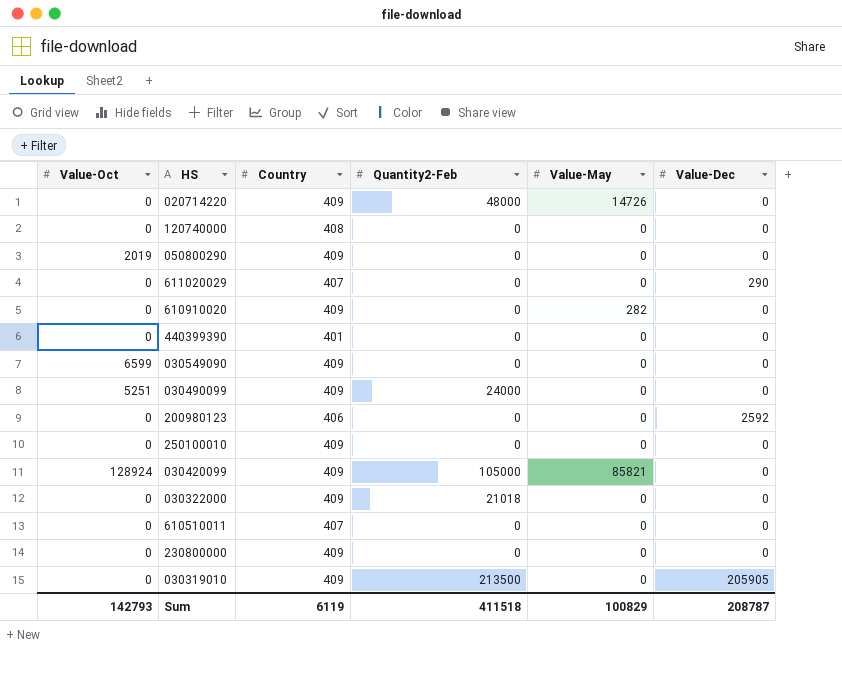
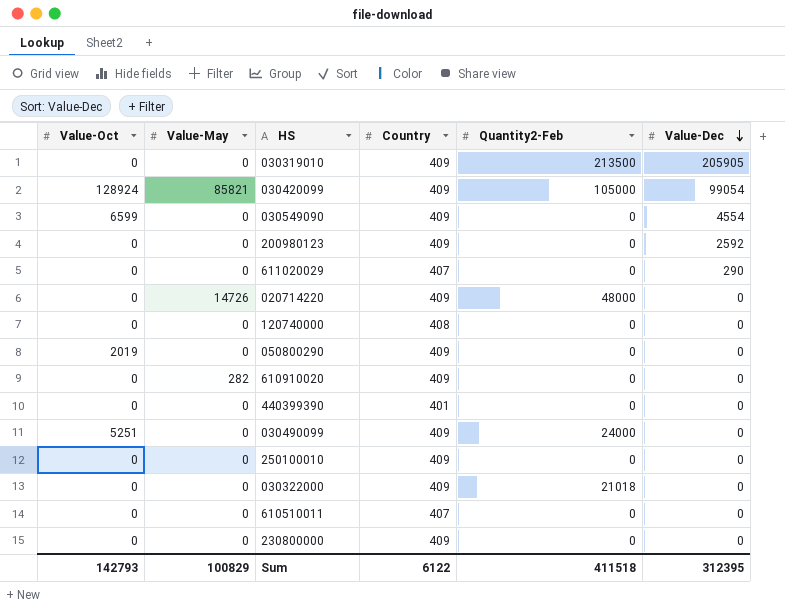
row order: none -> Value-Dec descending
column Value-May | position: 5 -> 2
030420099 | Value-Dec: 0 -> 99054
030549090 | Value-Dec: 0 -> 4554
200980123 | Country: 406 -> 409
Sum | Country: 6119 -> 6122
Sum | Value-Dec: 208787 -> 312395

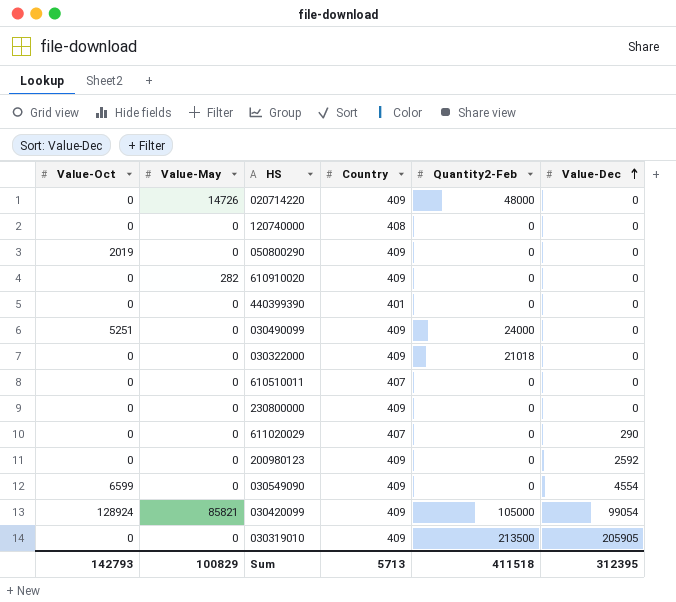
row order: Value-Dec descending -> Value-Dec ascending
row 250100010: 0 | 0 | 409 | 0 | 0 -> none
Sum | Country: 6122 -> 5713

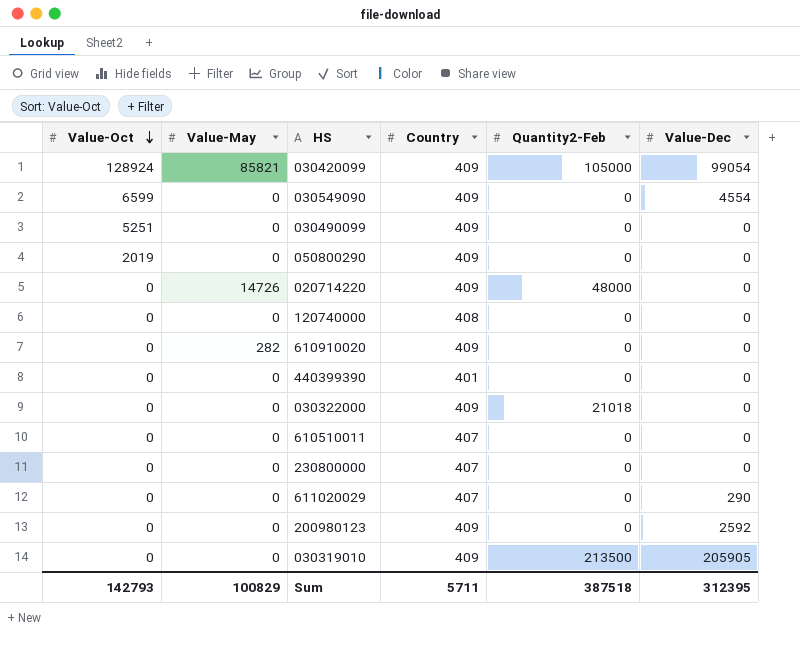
row order: Value-Dec ascending -> Value-Oct descending
030490099 | Quantity2-Feb: 24000 -> 0
230800000 | Country: 409 -> 407
Sum | Country: 5713 -> 5711
Sum | Quantity2-Feb: 411518 -> 387518

